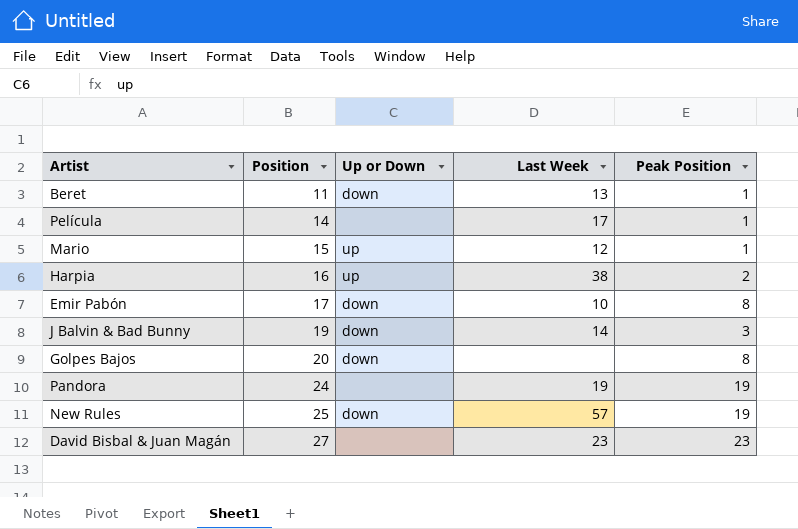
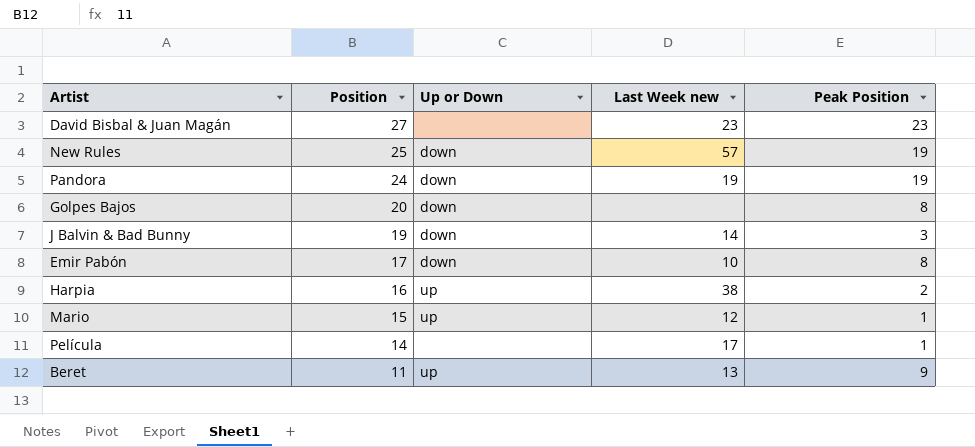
row order: Position ascending -> Position descending
column name: Last Week -> Last Week new
Pandora | Up or Down: none -> down
Beret | Up or Down: down -> up
Beret | Peak Position: 1 -> 9

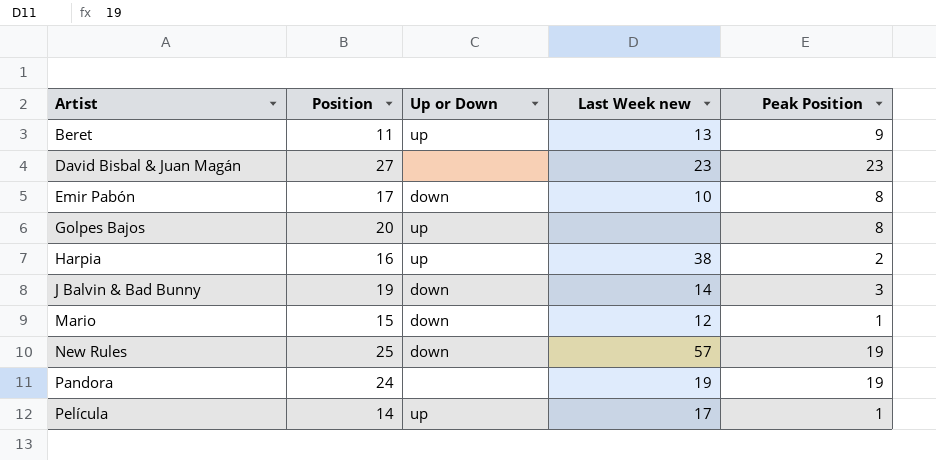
row order: Position descending -> Artist ascending
Golpes Bajos | Up or Down: down -> up
Mario | Up or Down: up -> down
Pandora | Up or Down: down -> none
Película | Up or Down: none -> up

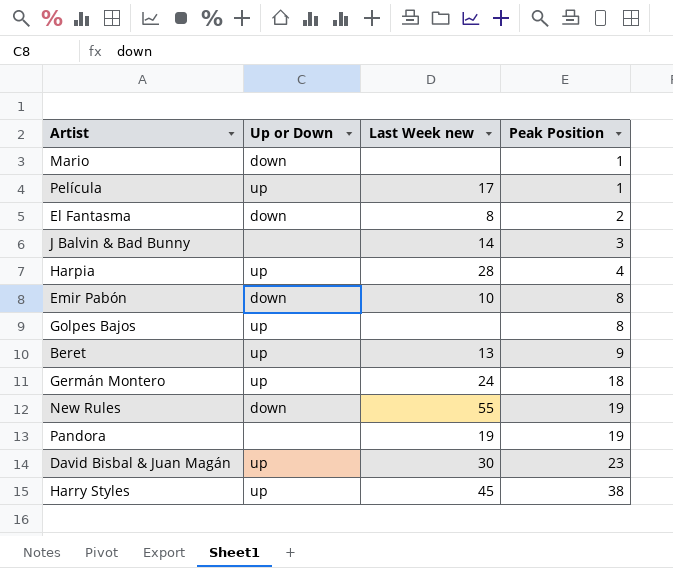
row order: Artist ascending -> Peak Position ascending
column Position | position: 2 -> none
Mario | Last Week new: 12 -> none
row El Fantasma: none -> down | 8 | 2
J Balvin & Bad Bunny | Up or Down: down -> none
Harpia | Last Week new: 38 -> 28
Harpia | Peak Position: 2 -> 4
row Germán Montero: none -> up | 24 | 18
New Rules | Last Week new: 57 -> 55
David Bisbal & Juan Magán | Up or Down: none -> up
David Bisbal & Juan Magán | Last Week new: 23 -> 30
row Harry Styles: none -> up | 45 | 38

